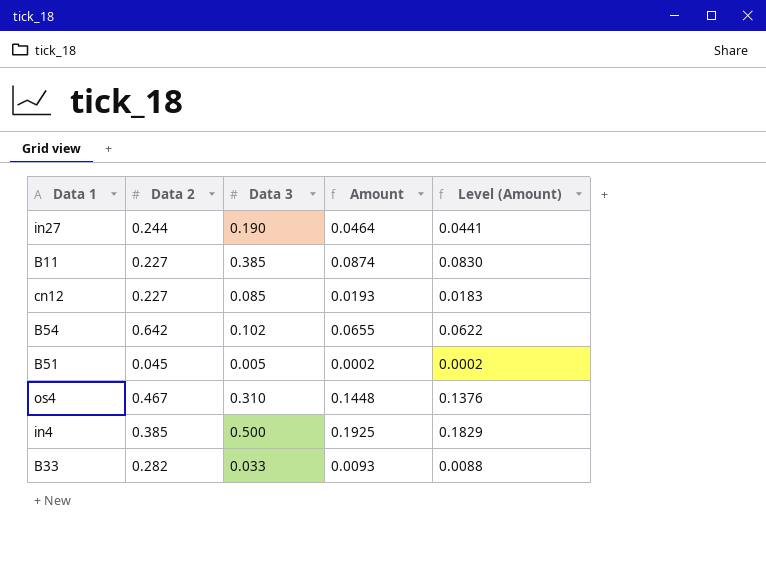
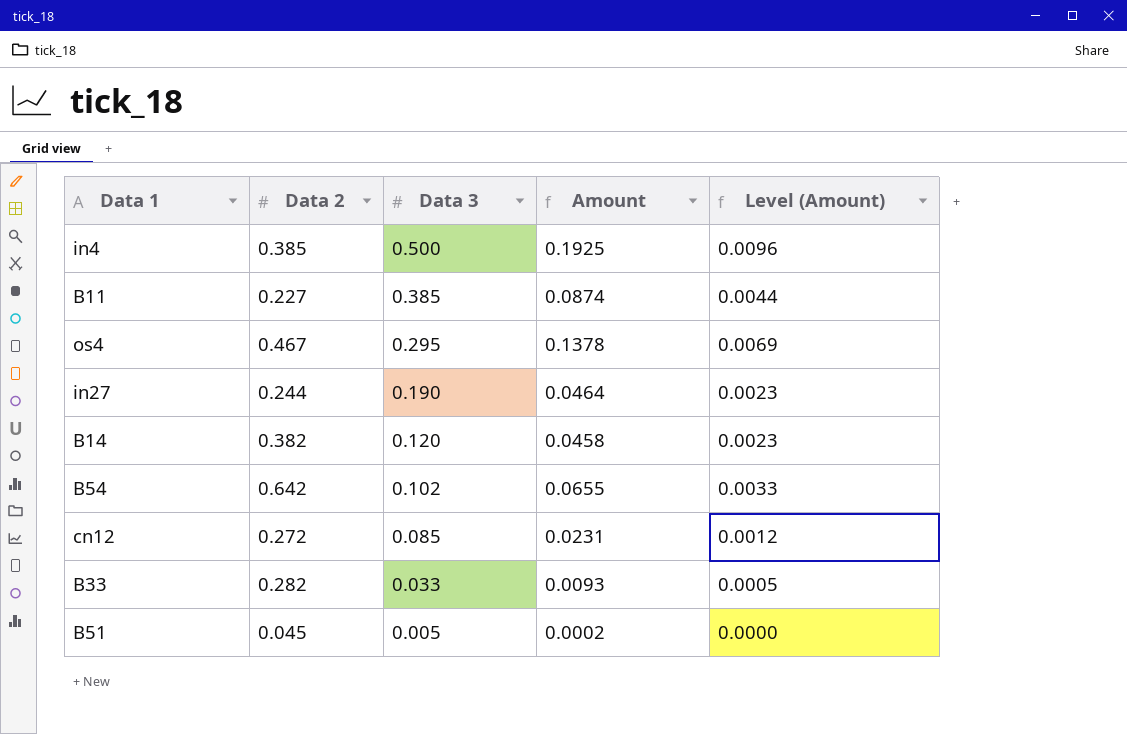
row order: none -> Data 3 descending
column Level (Amount) | formula: [Amount] * 0.95 -> [Amount] * 0.05
os4 | Data 3: 0.310 -> 0.295
os4 | Amount: 0.1448 -> 0.1378
row B14: none -> 0.382 | 0.120 | 0.0458 | 0.0023
cn12 | Data 2: 0.227 -> 0.272
cn12 | Amount: 0.0193 -> 0.0231

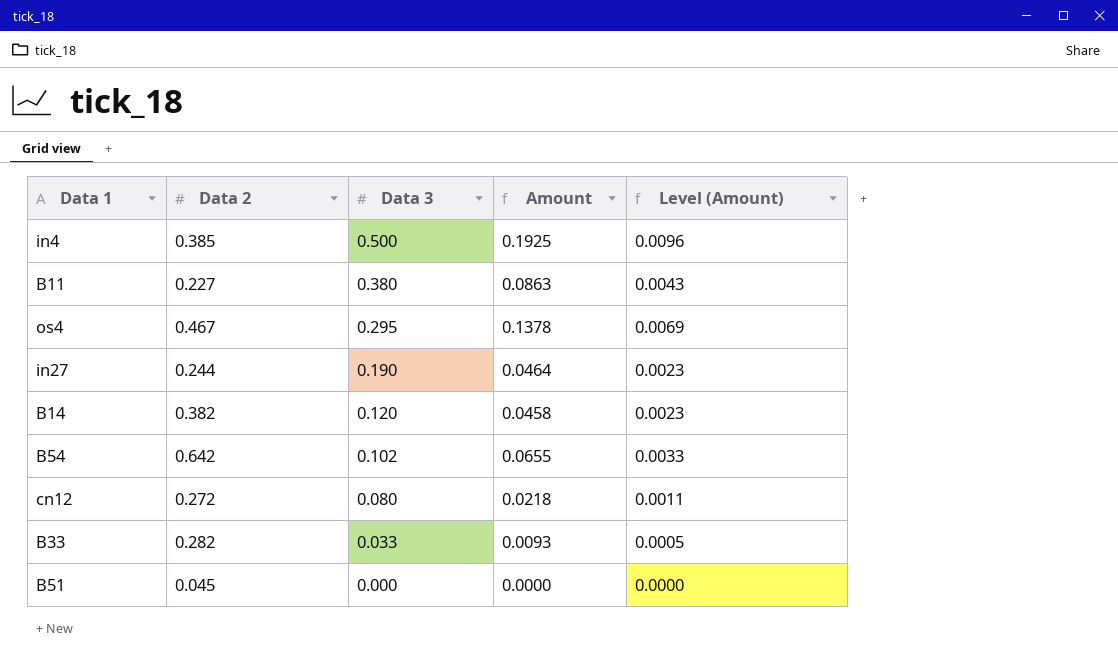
B11 | Data 3: 0.385 -> 0.380
B11 | Amount: 0.0874 -> 0.0863
B11 | Level (Amount): 0.0044 -> 0.0043
cn12 | Data 3: 0.085 -> 0.080
cn12 | Amount: 0.0231 -> 0.0218
cn12 | Level (Amount): 0.0012 -> 0.0011
B51 | Data 3: 0.005 -> 0.000
B51 | Amount: 0.0002 -> 0.0000

